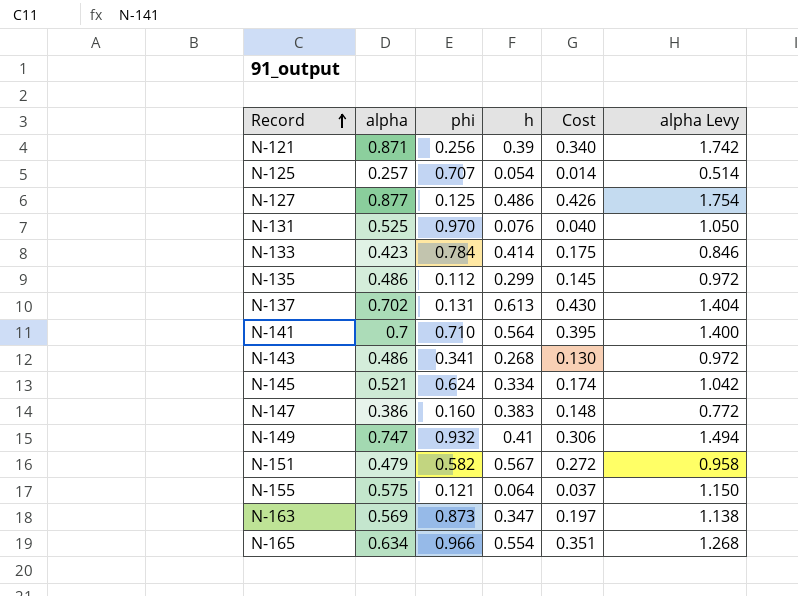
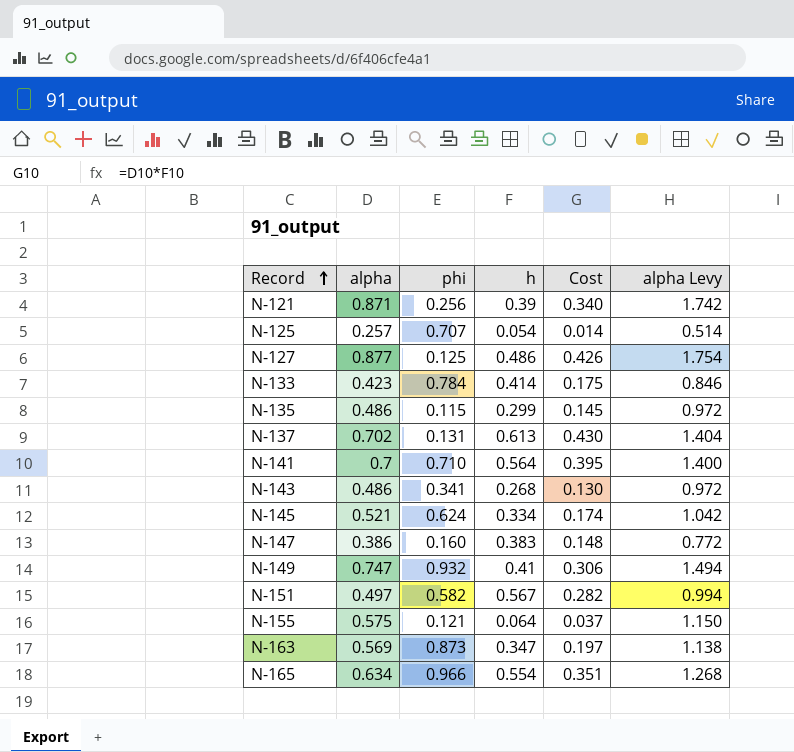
row N-131: 0.525 | 0.970 | 0.076 | 0.040 | 1.050 -> none
N-135 | phi: 0.112 -> 0.115
N-151 | alpha: 0.479 -> 0.497
N-151 | Cost: 0.272 -> 0.282
N-151 | alpha Levy: 0.958 -> 0.994

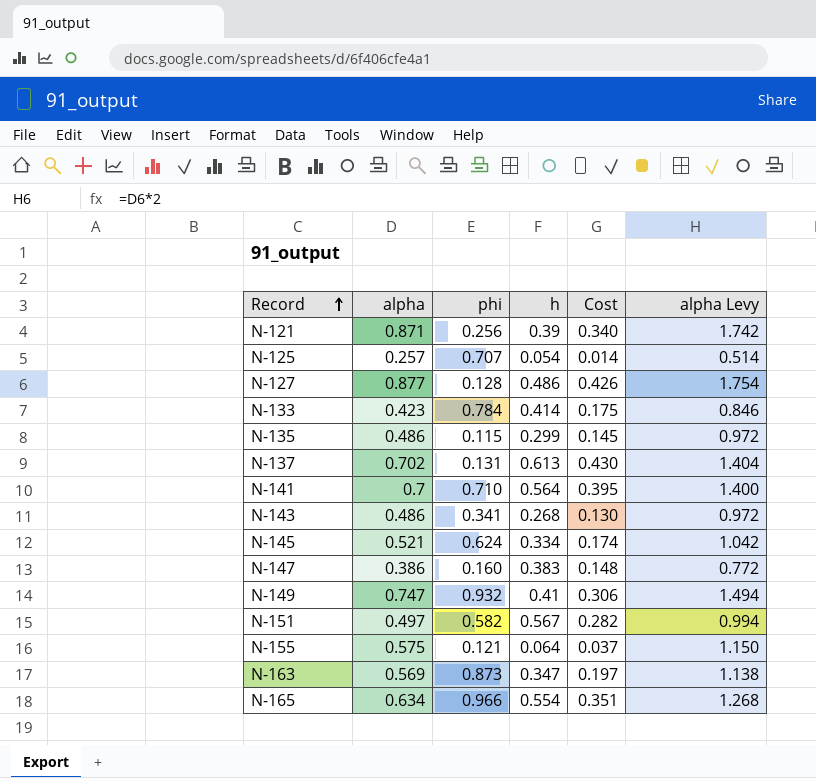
N-127 | phi: 0.125 -> 0.128

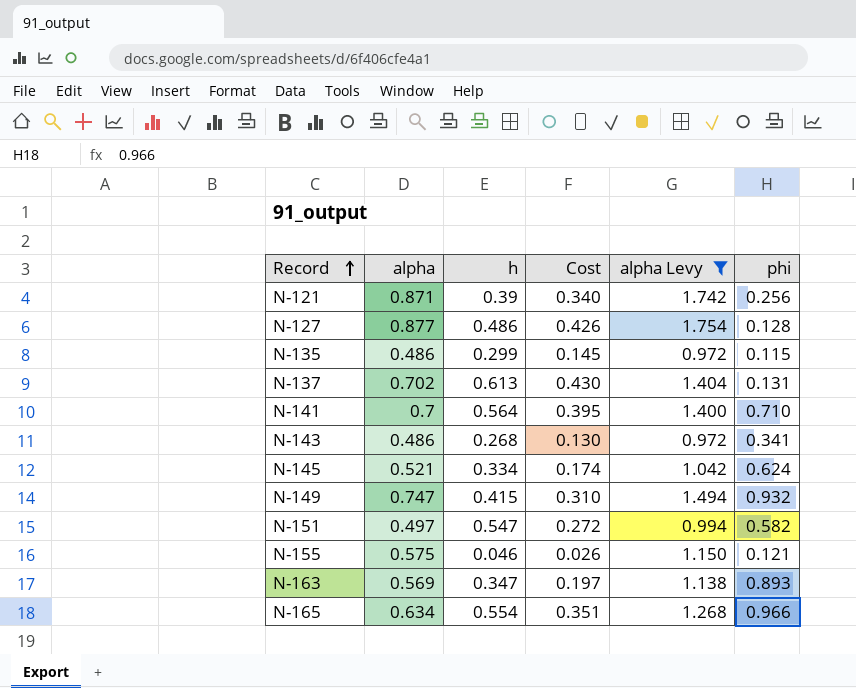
filter: none -> alpha Levy >= 0.972
column phi | position: 3 -> 6
N-149 | h: 0.41 -> 0.415
N-149 | Cost: 0.306 -> 0.310
N-151 | h: 0.567 -> 0.547
N-151 | Cost: 0.282 -> 0.272
N-155 | h: 0.064 -> 0.046
N-155 | Cost: 0.037 -> 0.026
N-163 | phi: 0.873 -> 0.893

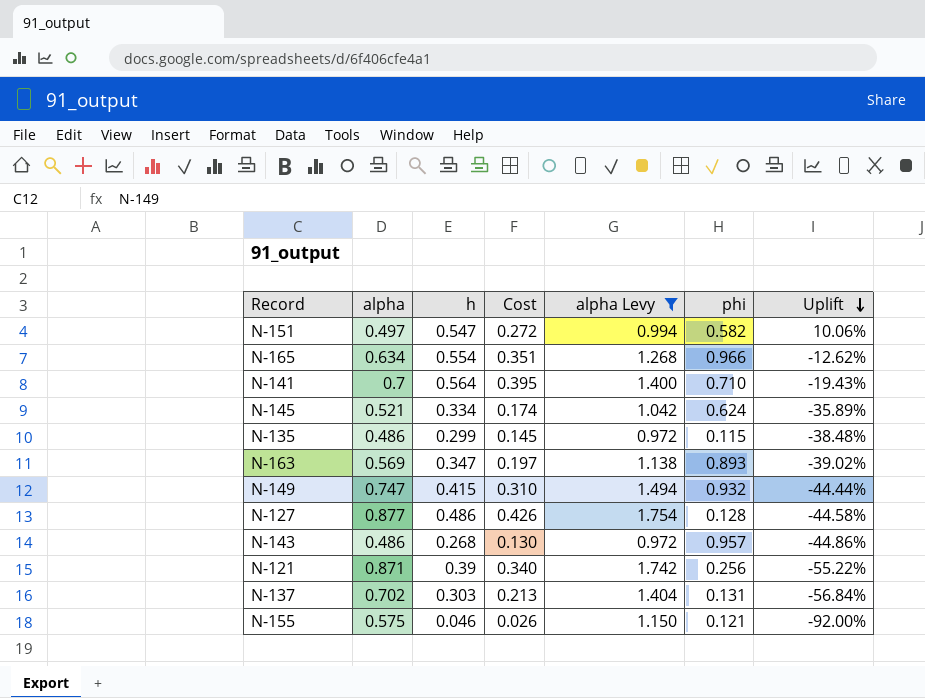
row order: Record ascending -> Uplift descending
column Uplift | formula: none -> ([h] - [alpha]) / [alpha]
N-143 | phi: 0.341 -> 0.957
N-137 | h: 0.613 -> 0.303
N-137 | Cost: 0.430 -> 0.213

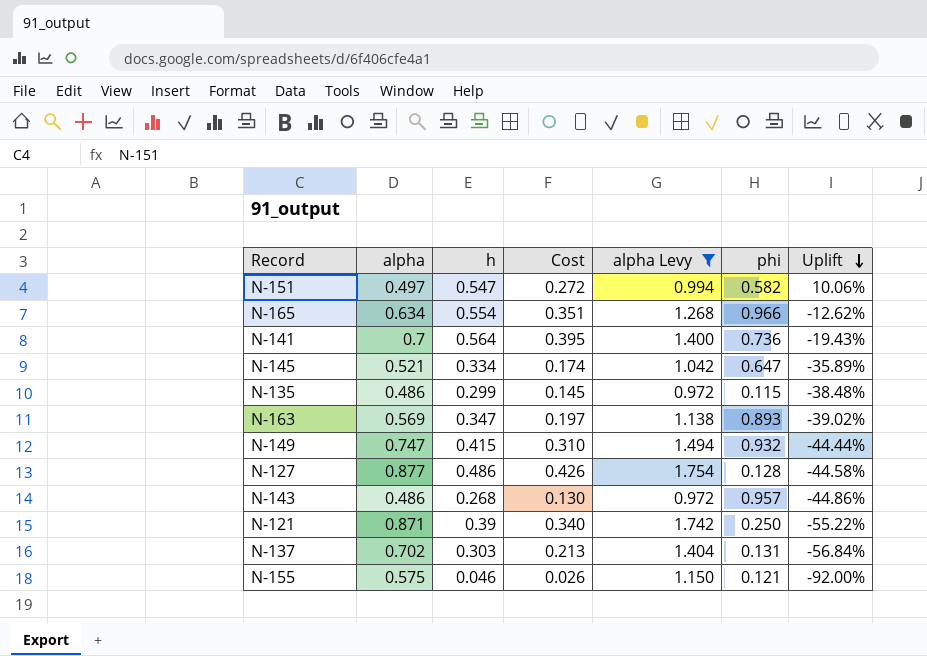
N-141 | phi: 0.710 -> 0.736
N-145 | phi: 0.624 -> 0.647
N-121 | phi: 0.256 -> 0.250

